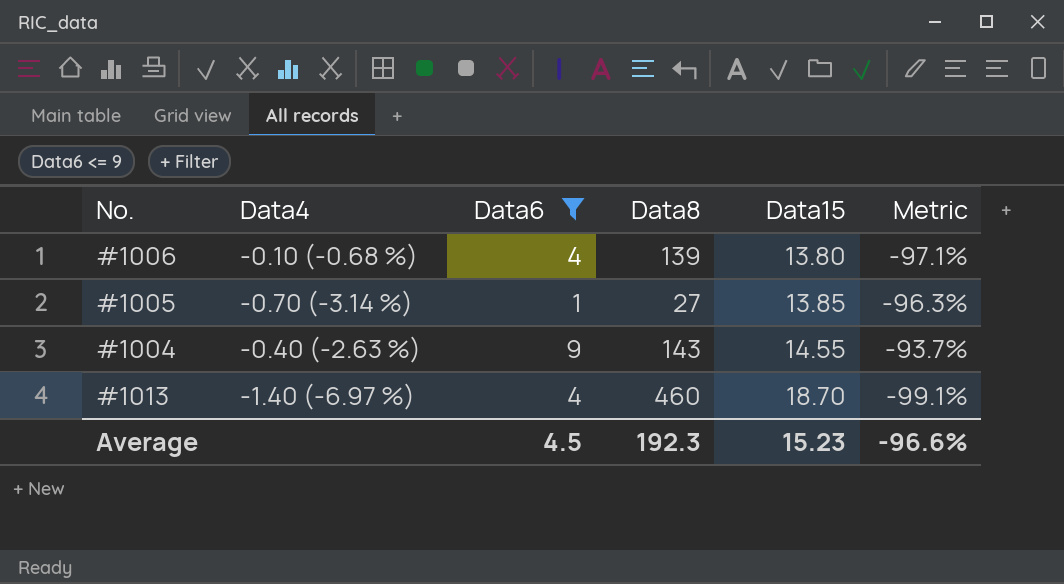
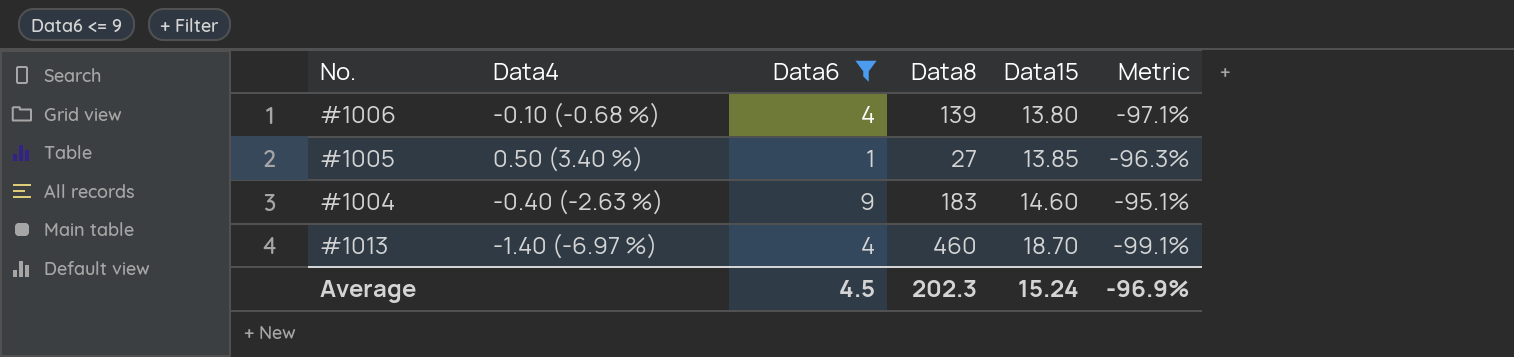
#1005 | Data4: -0.70 (-3.14 %) -> 0.50 (3.40 %)
#1004 | Data8: 143 -> 183
#1004 | Data15: 14.55 -> 14.60
#1004 | Metric: -93.7% -> -95.1%
Average | Data8: 192.3 -> 202.3
Average | Data15: 15.23 -> 15.24
Average | Metric: -96.6% -> -96.9%

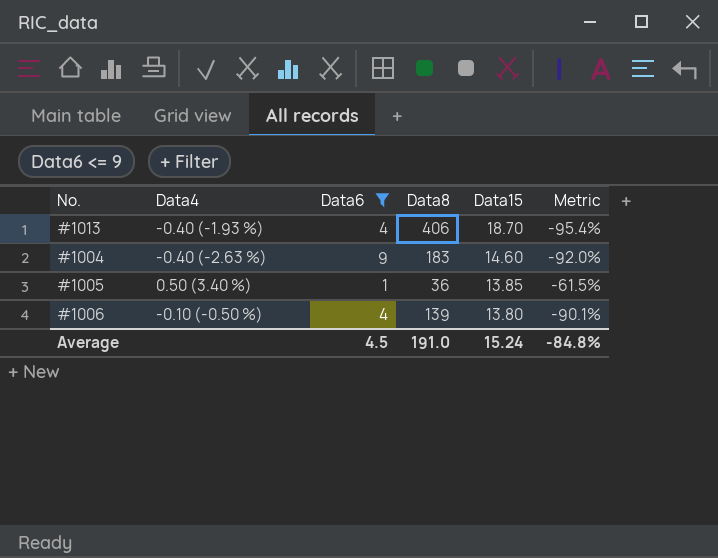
row order: Data15 ascending -> Data15 descending
column Metric | formula: ([Data6] - [Data8]) / [Data8] -> ([Data15] - [Data8]) / [Data8]
#1013 | Data4: -1.40 (-6.97 %) -> -0.40 (-1.93 %)
#1013 | Data8: 460 -> 406
#1005 | Data8: 27 -> 36
#1006 | Data4: -0.10 (-0.68 %) -> -0.10 (-0.50 %)
Average | Data8: 202.3 -> 191.0
Average | Metric: -96.9% -> -84.8%

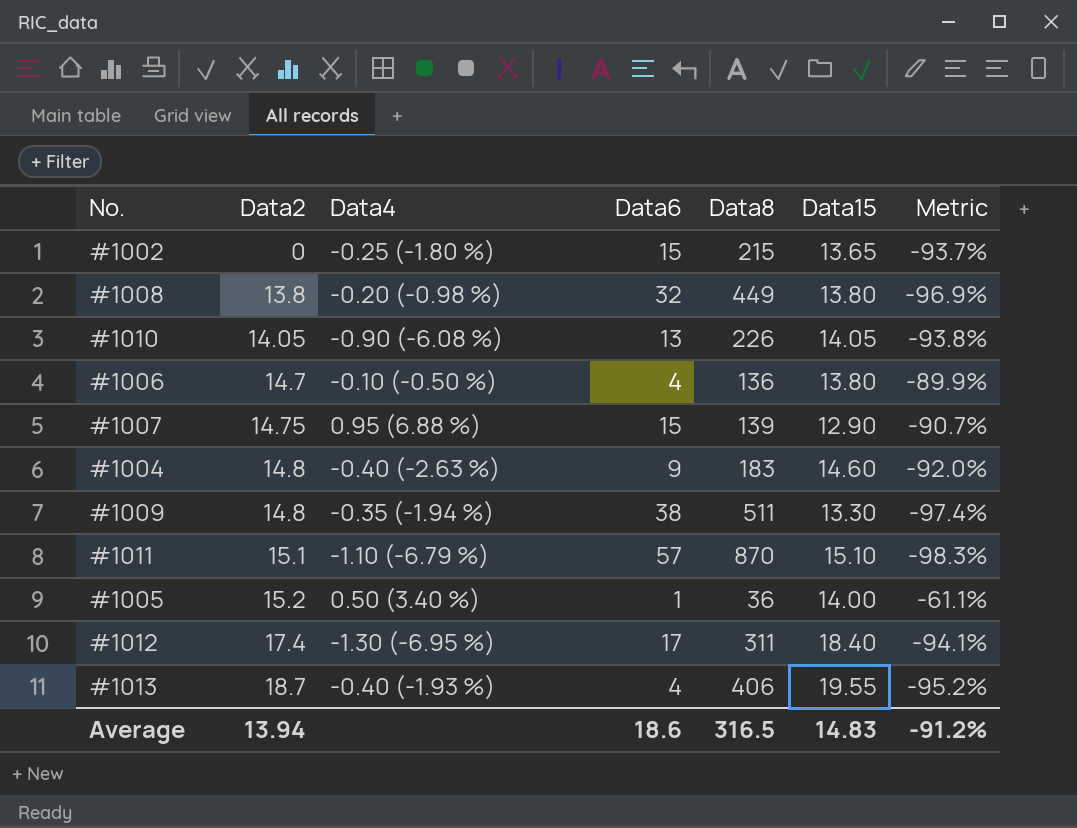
filter: Data6 <= 9 -> none
row order: Data15 descending -> Data2 ascending
column Data2 | position: none -> 2
#1006 | Data8: 139 -> 136
#1006 | Metric: -90.1% -> -89.9%
#1005 | Data15: 13.85 -> 14.00
#1005 | Metric: -61.5% -> -61.1%
#1013 | Data15: 18.70 -> 19.55
#1013 | Metric: -95.4% -> -95.2%
Average | Data6: 4.5 -> 18.6
Average | Data8: 191.0 -> 316.5
Average | Data15: 15.24 -> 14.83
Average | Metric: -84.8% -> -91.2%

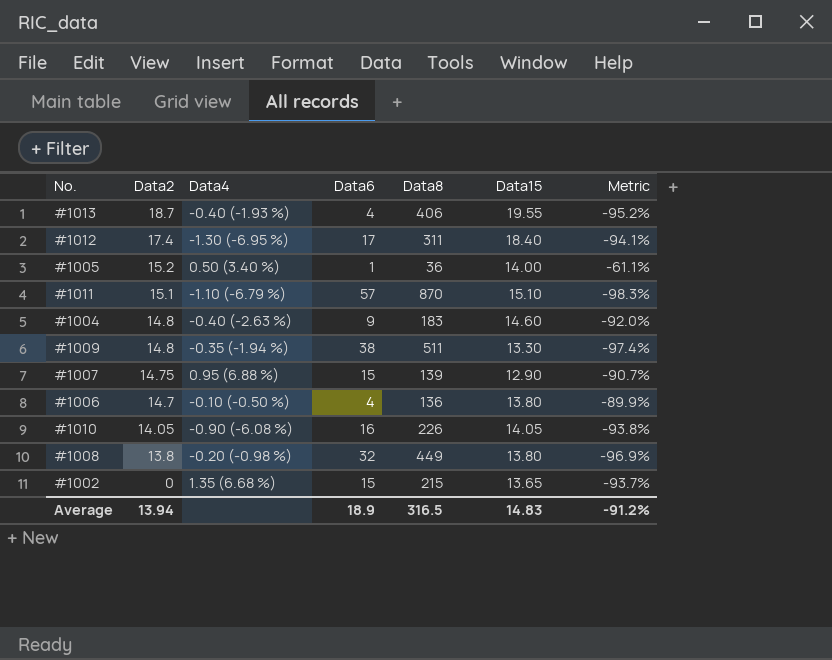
row order: Data2 ascending -> Data2 descending
#1010 | Data6: 13 -> 16
#1002 | Data4: -0.25 (-1.80 %) -> 1.35 (6.68 %)
Average | Data6: 18.6 -> 18.9

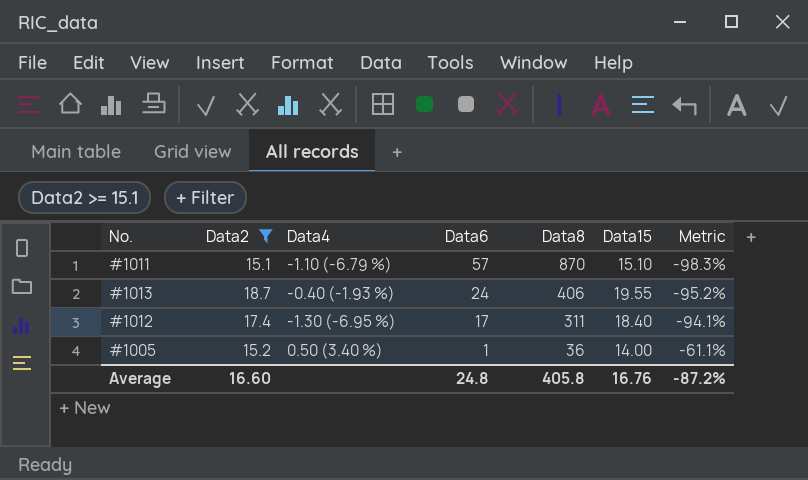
filter: none -> Data2 >= 15.1
row order: Data2 descending -> Data6 descending
#1013 | Data6: 4 -> 24
Average | Data2: 13.94 -> 16.60
Average | Data6: 18.9 -> 24.8
Average | Data8: 316.5 -> 405.8
Average | Data15: 14.83 -> 16.76
Average | Metric: -91.2% -> -87.2%

